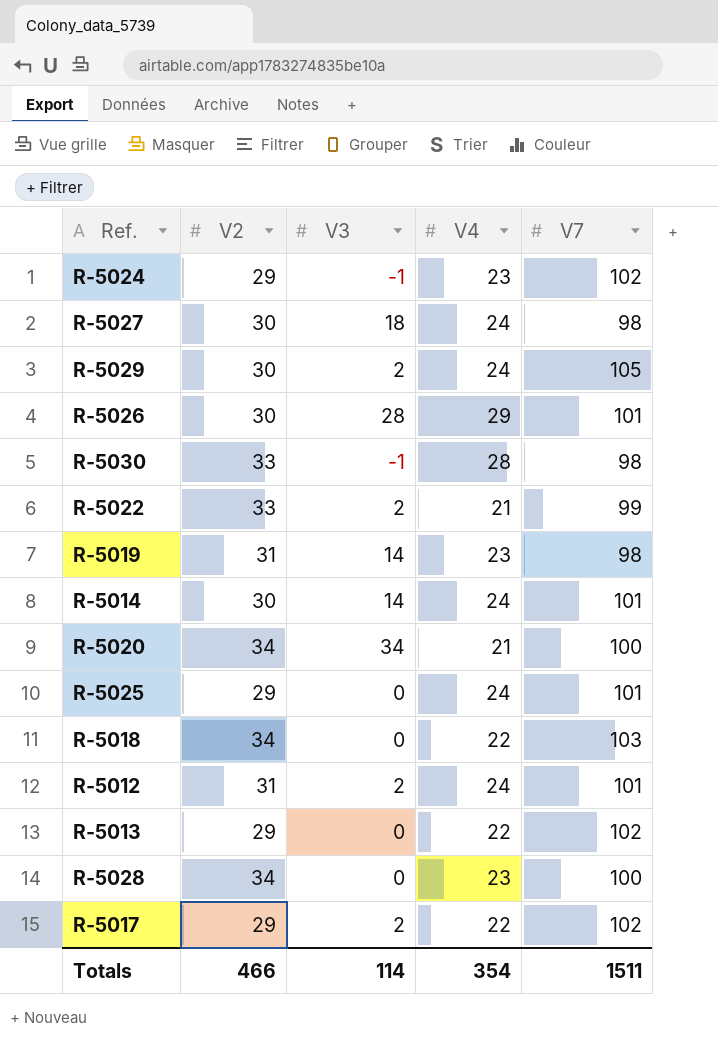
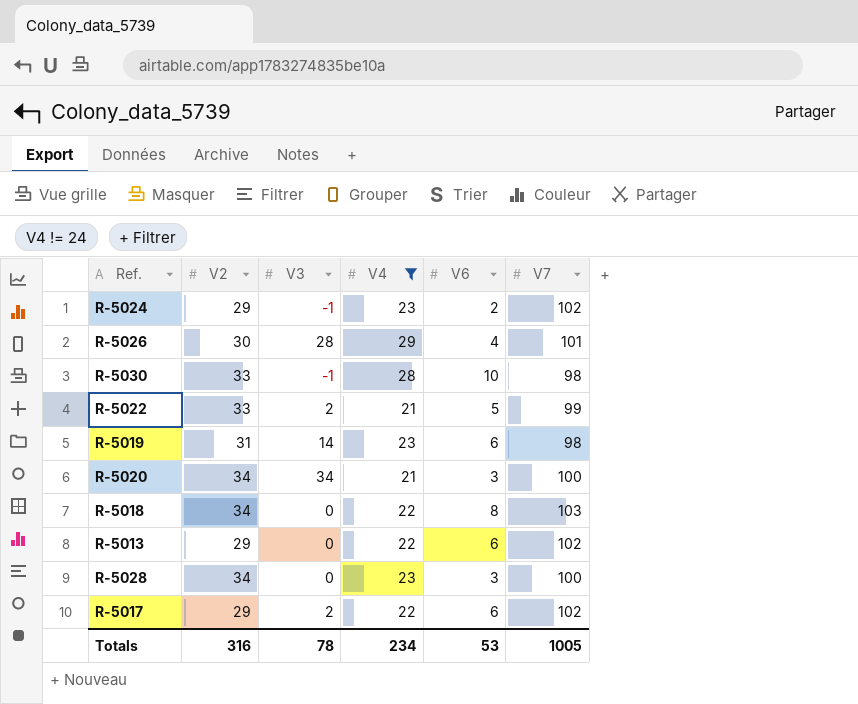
filter: none -> V4 != 24
column V6 | position: none -> 5
Totals | V2: 466 -> 316
Totals | V3: 114 -> 78
Totals | V4: 354 -> 234
Totals | V7: 1511 -> 1005

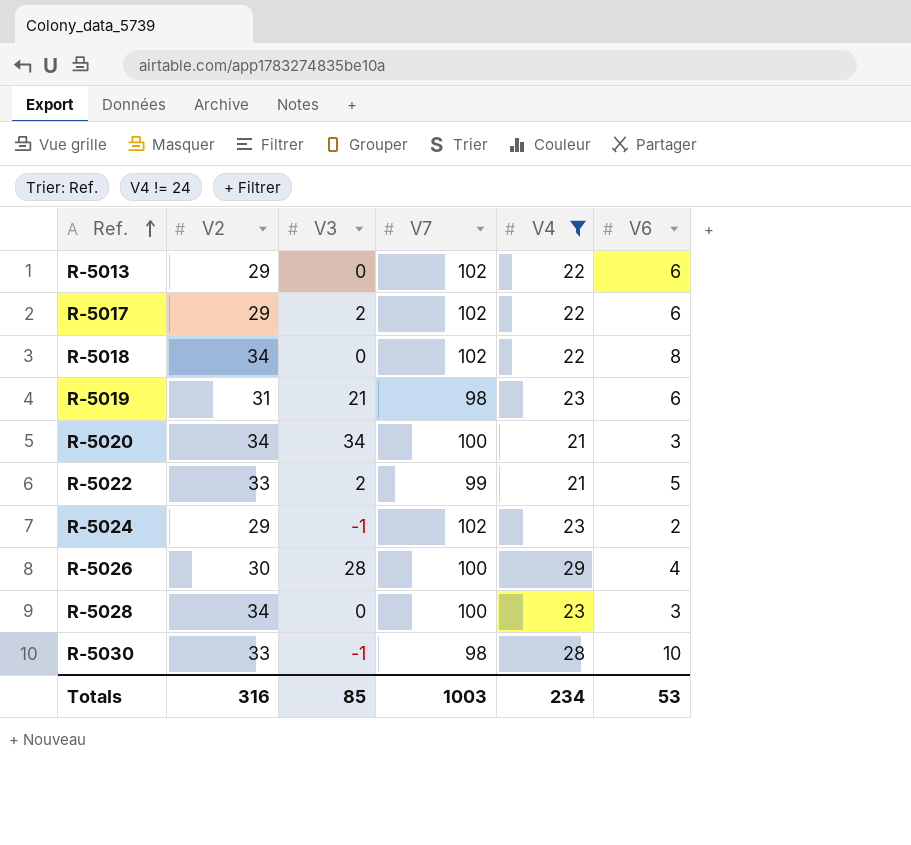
row order: none -> Ref. ascending
column V7 | position: 6 -> 4
R-5018 | V7: 103 -> 102
R-5019 | V3: 14 -> 21
R-5026 | V7: 101 -> 100
Totals | V3: 78 -> 85
Totals | V7: 1005 -> 1003

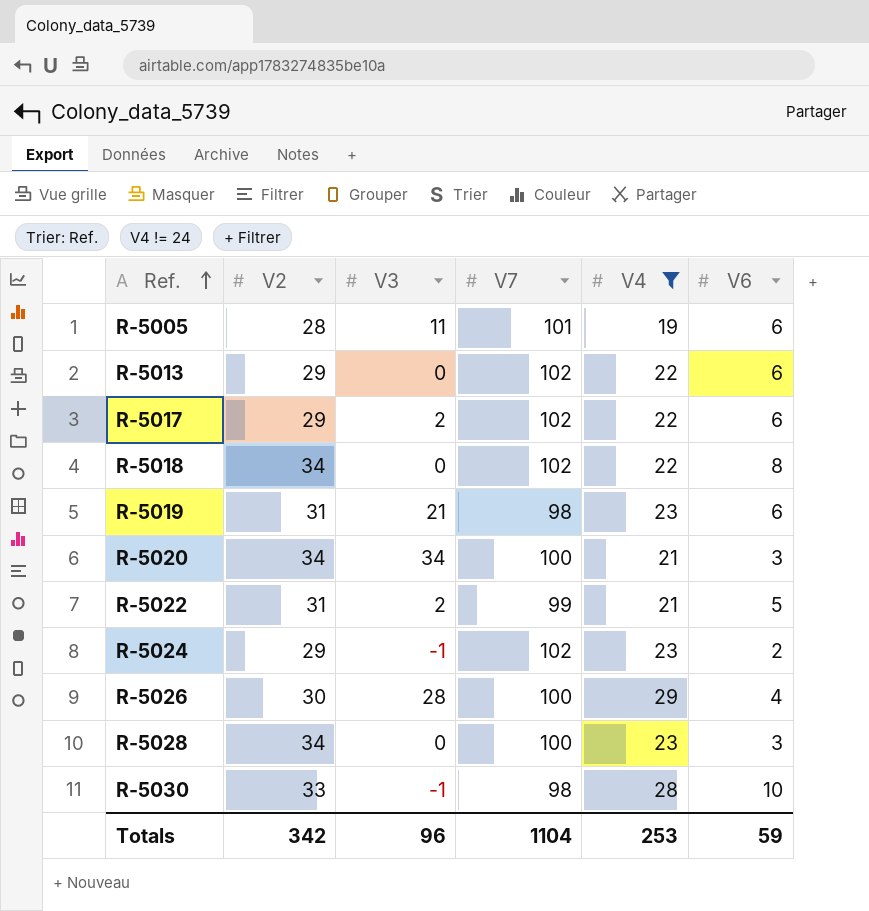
row R-5005: none -> 28 | 11 | 101 | 19 | 6
R-5022 | V2: 33 -> 31
Totals | V2: 316 -> 342
Totals | V3: 85 -> 96
Totals | V7: 1003 -> 1104
Totals | V4: 234 -> 253
Totals | V6: 53 -> 59

